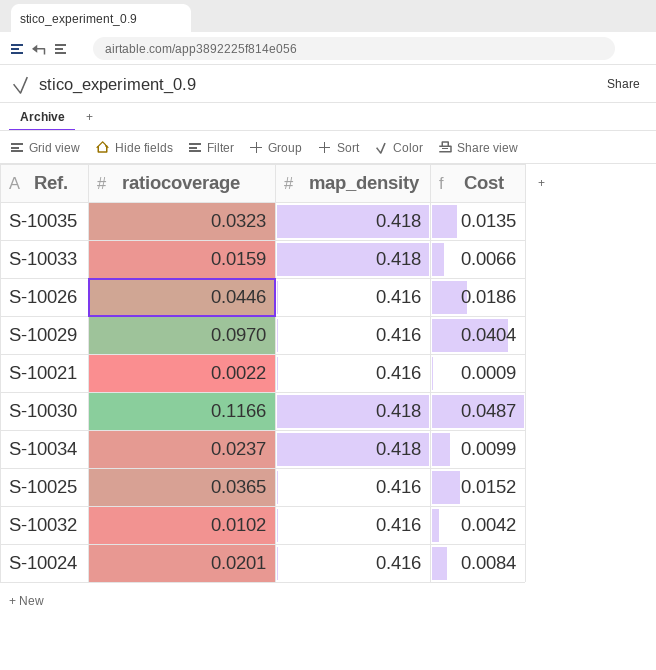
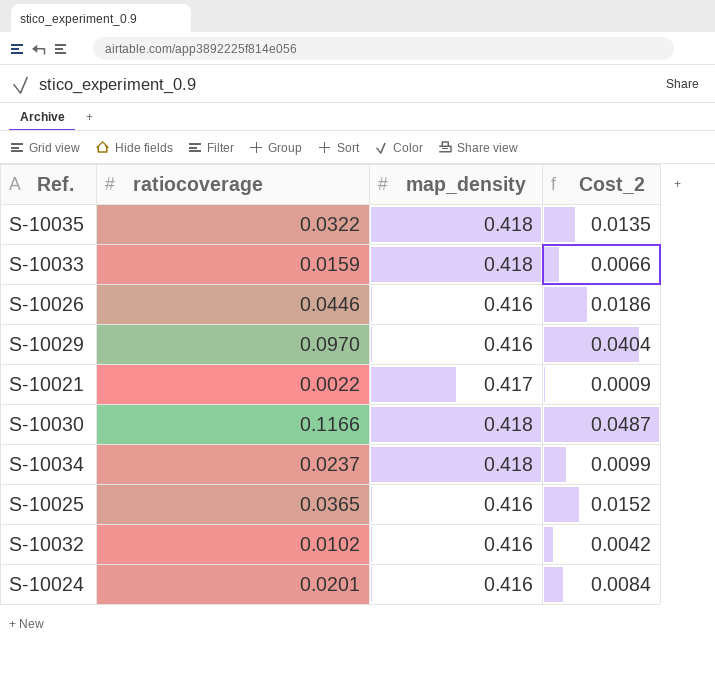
column name: Cost -> Cost_2
S-10035 | ratiocoverage: 0.0323 -> 0.0322
S-10021 | map_density: 0.416 -> 0.417

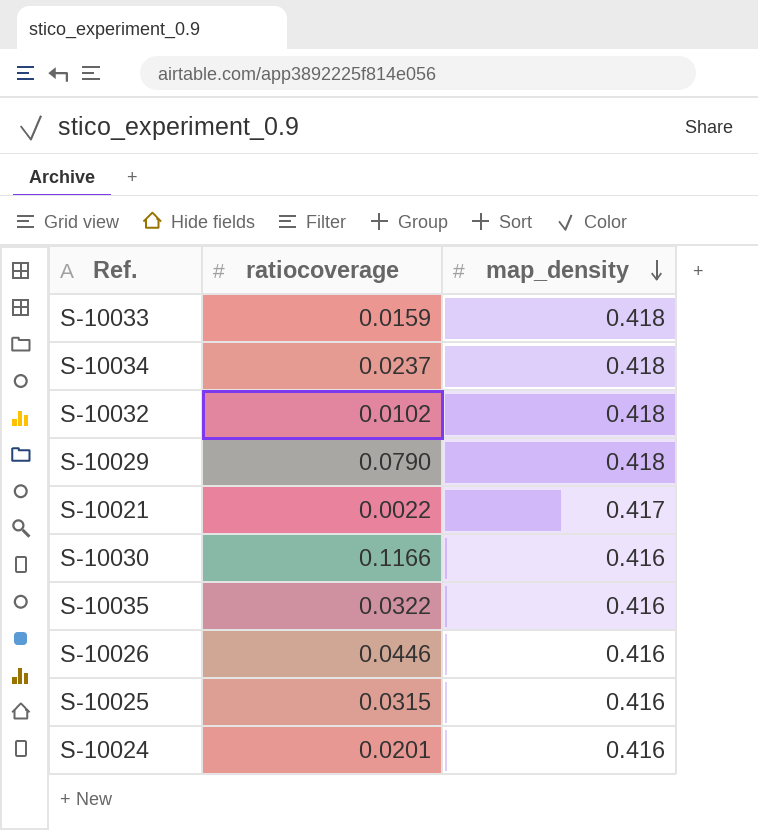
row order: none -> map_density descending
column Cost_2 | formula: [ratiocoverage] * [map_density] -> none
S-10032 | map_density: 0.416 -> 0.418
S-10029 | ratiocoverage: 0.0970 -> 0.0790
S-10029 | map_density: 0.416 -> 0.418
S-10030 | map_density: 0.418 -> 0.416
S-10035 | map_density: 0.418 -> 0.416
S-10025 | ratiocoverage: 0.0365 -> 0.0315

